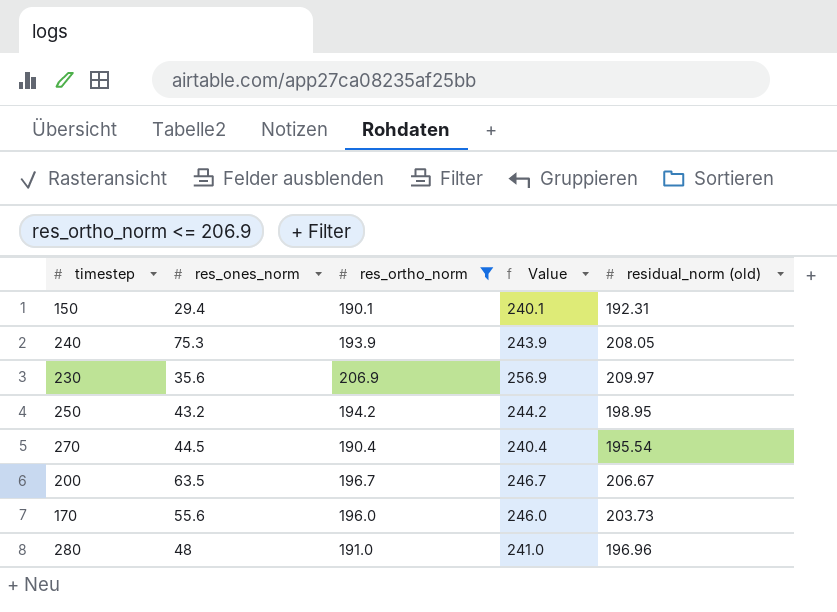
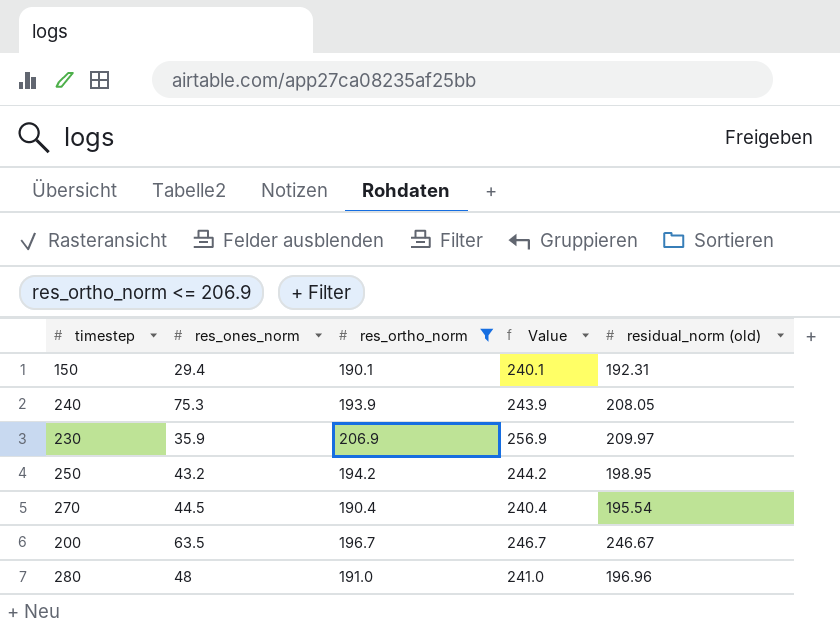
row 170: 55.6 | 196.0 | 246.0 | 203.73 -> none
230 | res_ones_norm: 35.6 -> 35.9
200 | residual_norm (old): 206.67 -> 246.67

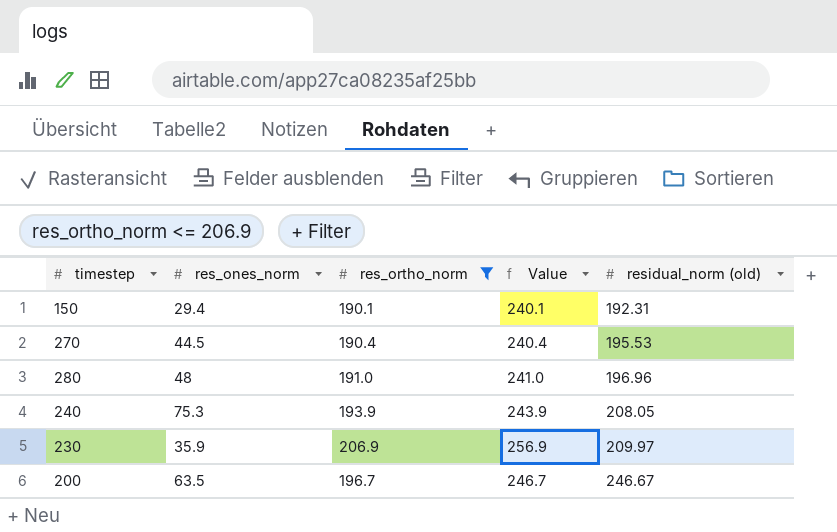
row order: none -> residual_norm (old) ascending
row 250: 43.2 | 194.2 | 244.2 | 198.95 -> none
270 | residual_norm (old): 195.54 -> 195.53

